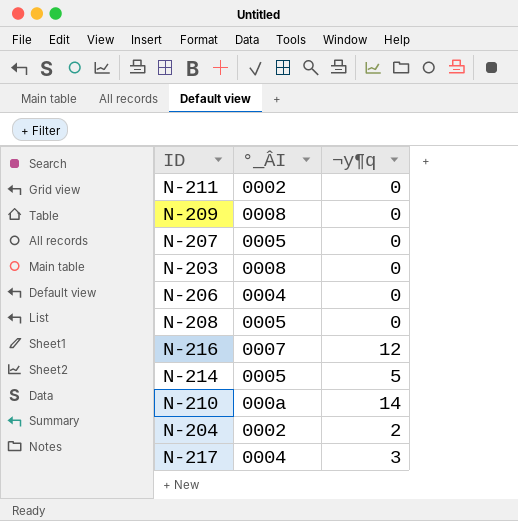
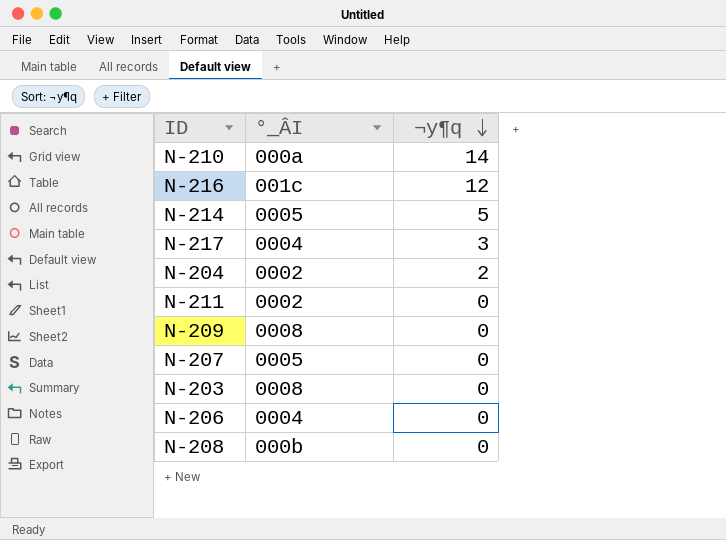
row order: none -> ¬y¶q descending
N-216 | °_ÂI: 0007 -> 001c
N-208 | °_ÂI: 0005 -> 000b

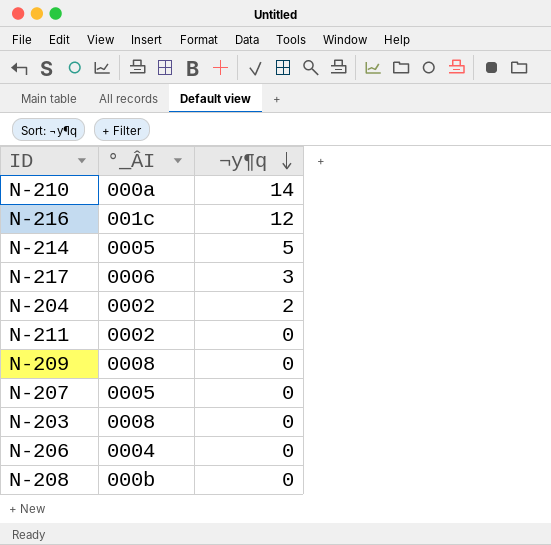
N-217 | °_ÂI: 0004 -> 0006

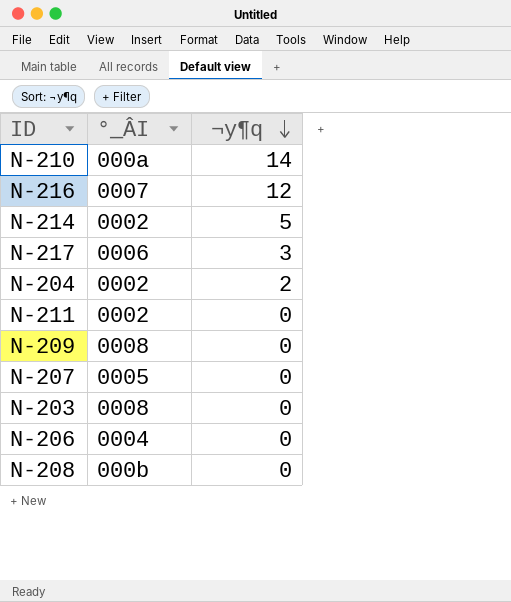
N-216 | °_ÂI: 001c -> 0007
N-214 | °_ÂI: 0005 -> 0002

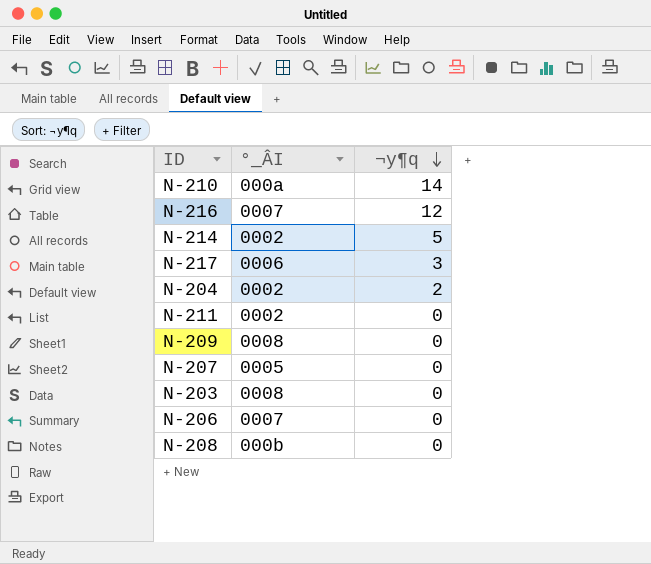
N-206 | °_ÂI: 0004 -> 0007

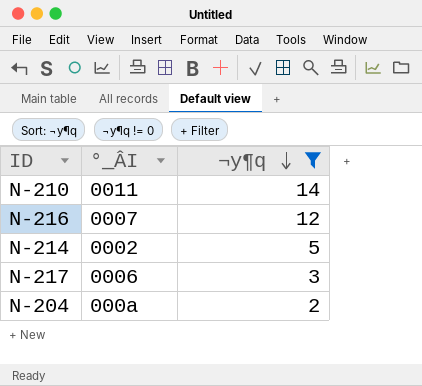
filter: none -> ¬y¶q != 0
N-210 | °_ÂI: 000a -> 0011
N-204 | °_ÂI: 0002 -> 000a

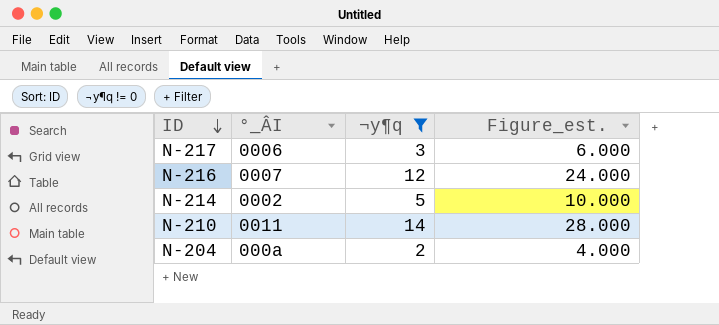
row order: ¬y¶q descending -> ID descending
column Figure_est. | formula: none -> [¬y¶q] * 2

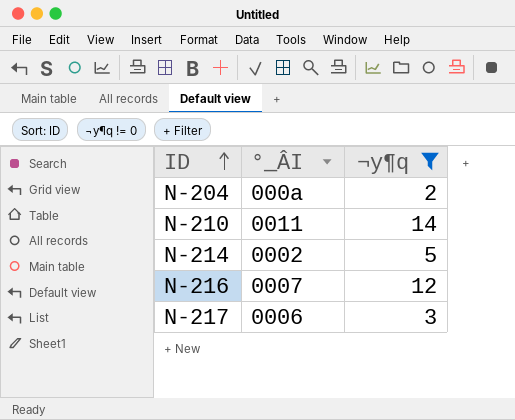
row order: ID descending -> ID ascending
column Figure_est. | formula: [¬y¶q] * 2 -> none

